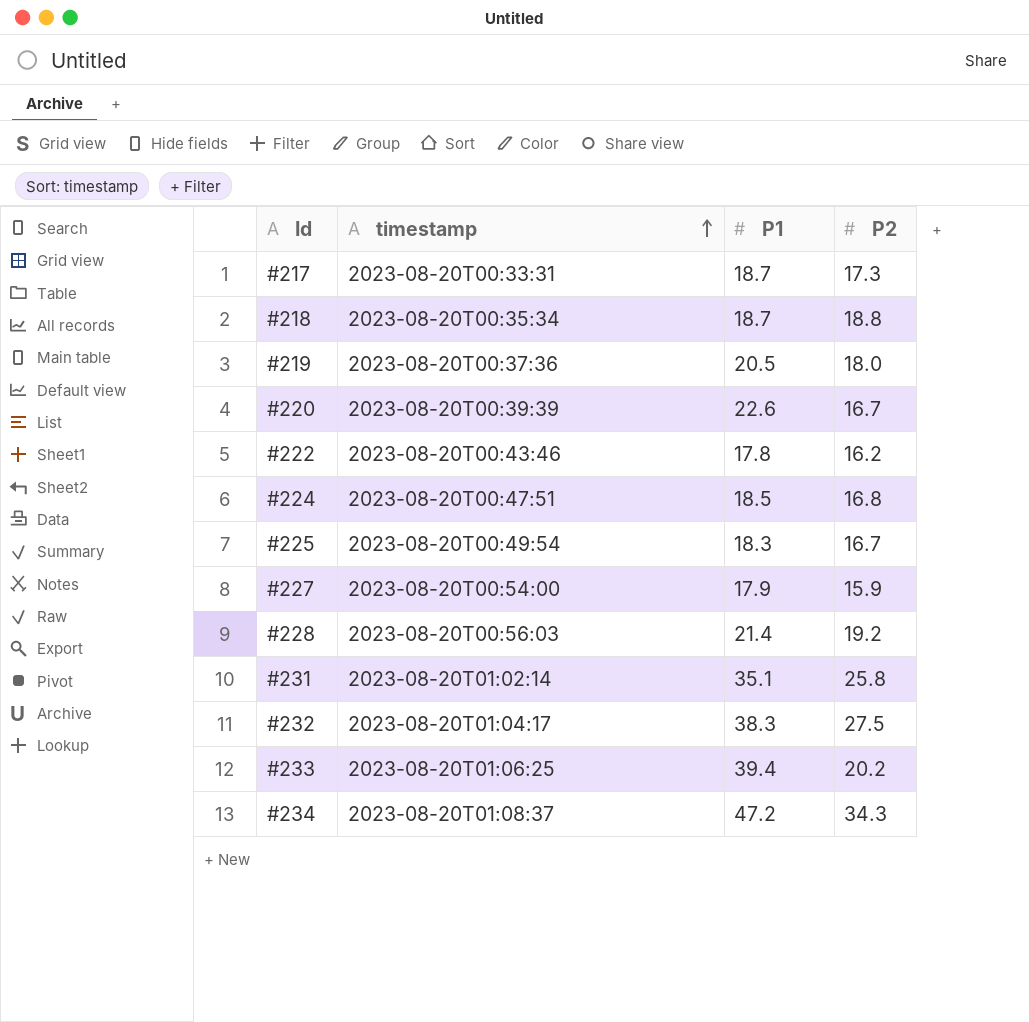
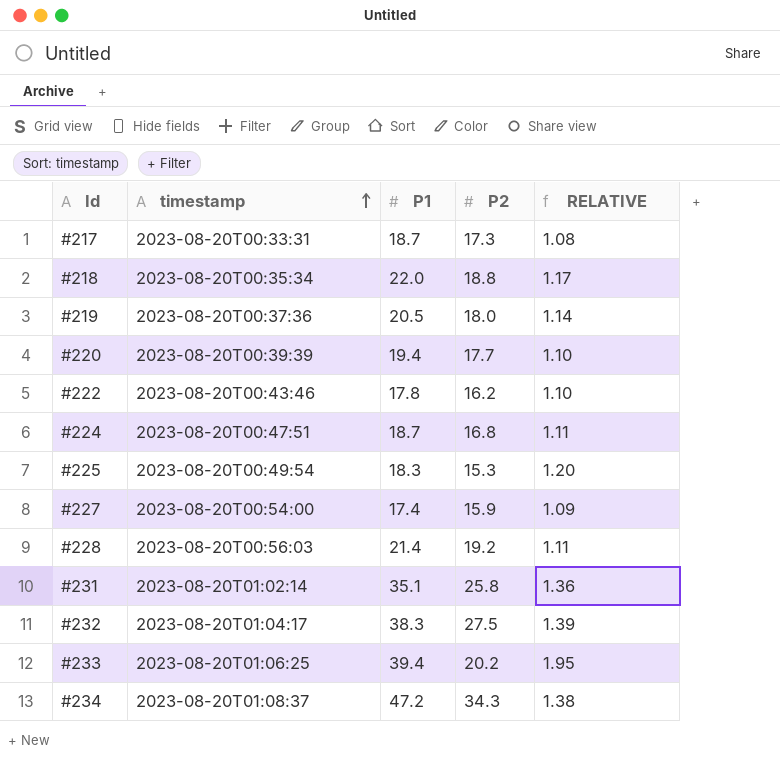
column RELATIVE | formula: none -> [P1] / [P2]
#218 | P1: 18.7 -> 22.0
#220 | P1: 22.6 -> 19.4
#220 | P2: 16.7 -> 17.7
#224 | P1: 18.5 -> 18.7
#225 | P2: 16.7 -> 15.3
#227 | P1: 17.9 -> 17.4

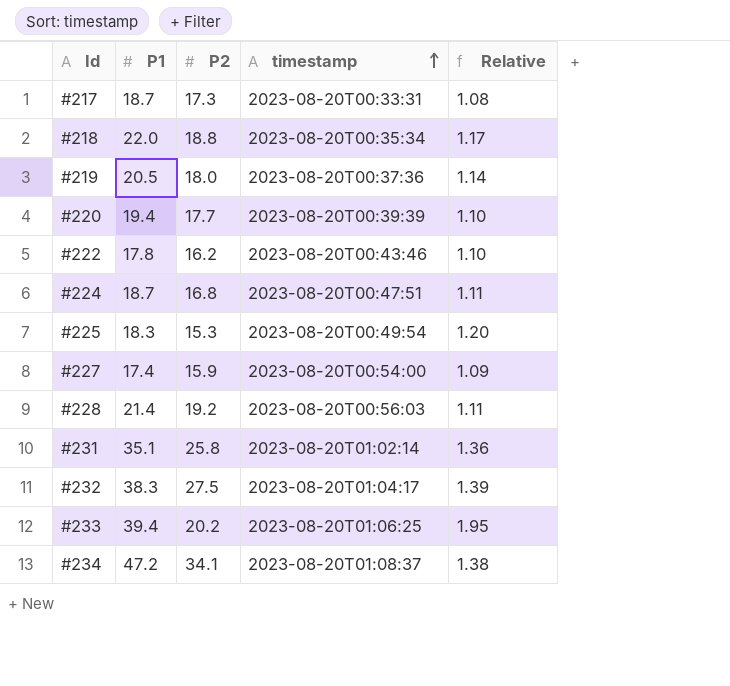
column timestamp | position: 2 -> 4
column name: RELATIVE -> Relative
#234 | P2: 34.3 -> 34.1

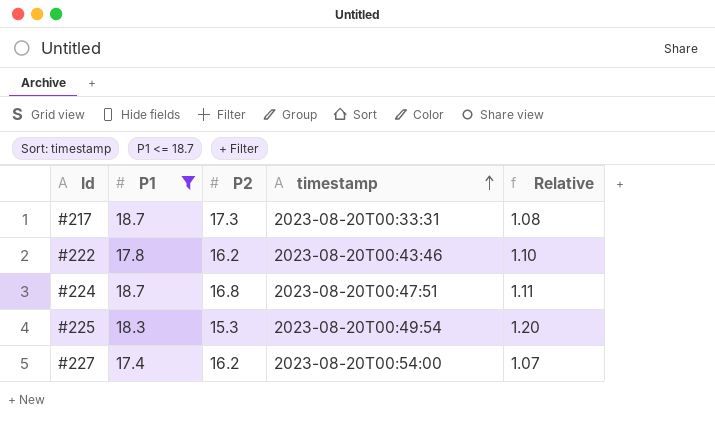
filter: none -> P1 <= 18.7
#227 | P2: 15.9 -> 16.2
#227 | Relative: 1.09 -> 1.07

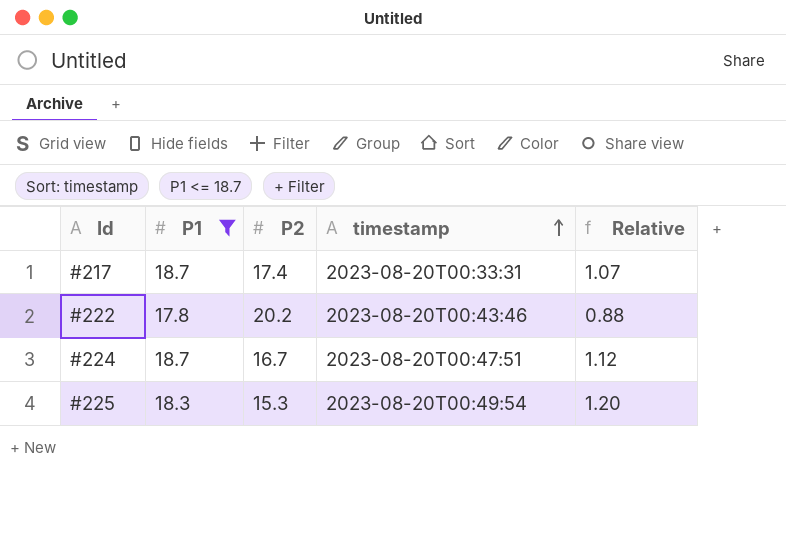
row #227: 17.4 | 16.2 | 2023-08-20T00:54:00 | 1.07 -> none
#217 | P2: 17.3 -> 17.4
#217 | Relative: 1.08 -> 1.07
#222 | P2: 16.2 -> 20.2
#222 | Relative: 1.10 -> 0.88
#224 | P2: 16.8 -> 16.7
#224 | Relative: 1.11 -> 1.12

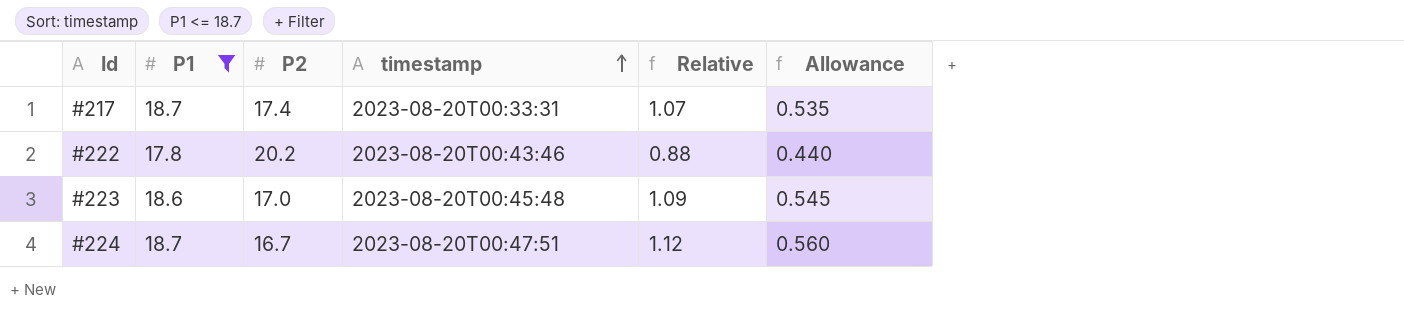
column Allowance | formula: none -> [Relative] * 0.5
row #225: 18.3 | 15.3 | 2023-08-20T00:49:54 | 1.20 -> none
row #223: none -> 18.6 | 17.0 | 2023-08-20T00:45:48 | 1.09 | 0.545

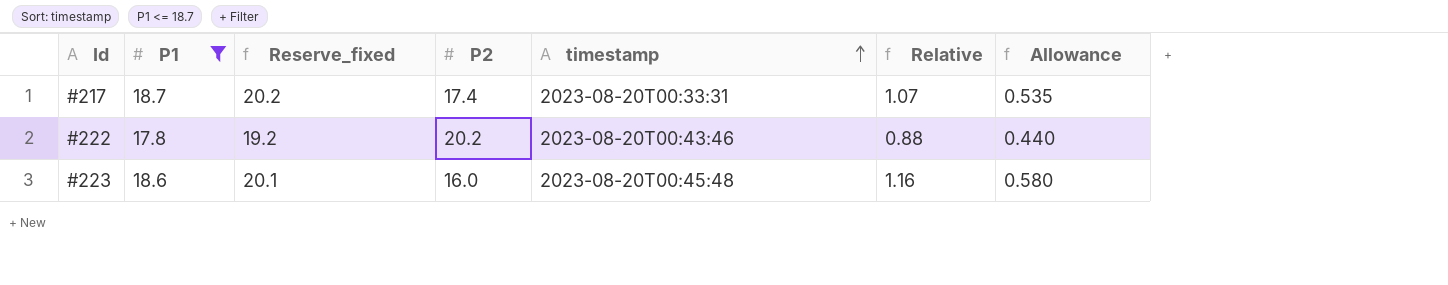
column Reserve_fixed | formula: none -> [P1] * 1.08
row #224: 18.7 | 16.7 | 2023-08-20T00:47:51 | 1.12 | 0.560 -> none
#223 | P2: 17.0 -> 16.0
#223 | Relative: 1.09 -> 1.16
#223 | Allowance: 0.545 -> 0.580

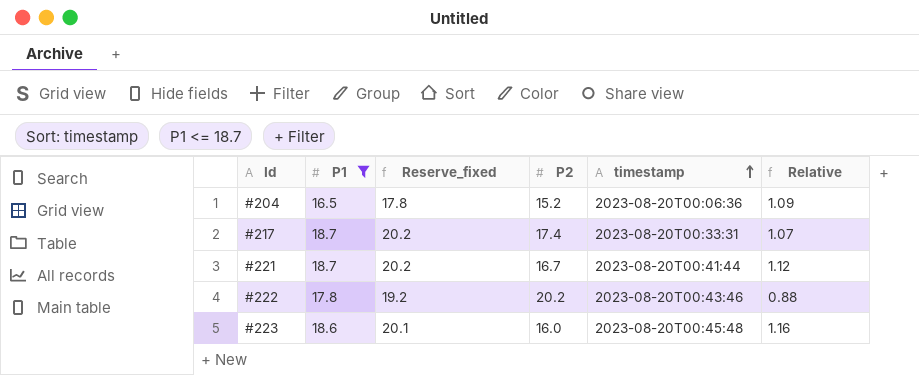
column Allowance | formula: [Relative] * 0.5 -> none
row #204: none -> 16.5 | 17.8 | 15.2 | 2023-08-20T00:06:36 | 1.09
row #221: none -> 18.7 | 20.2 | 16.7 | 2023-08-20T00:41:44 | 1.12

